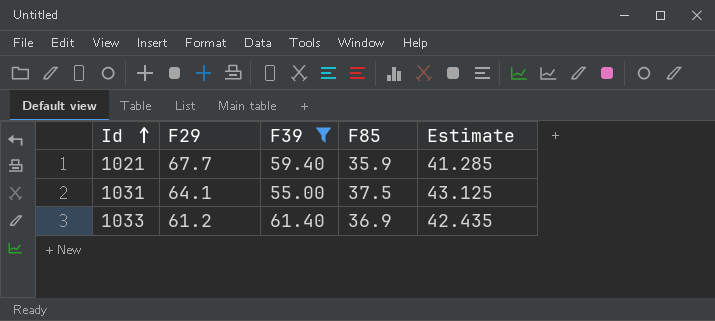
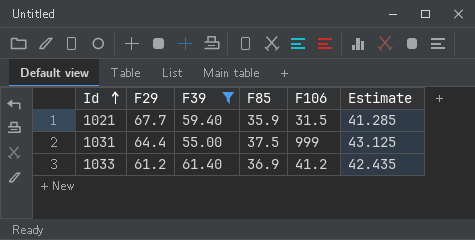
column F106 | position: none -> 5
1031 | F29: 64.1 -> 64.4

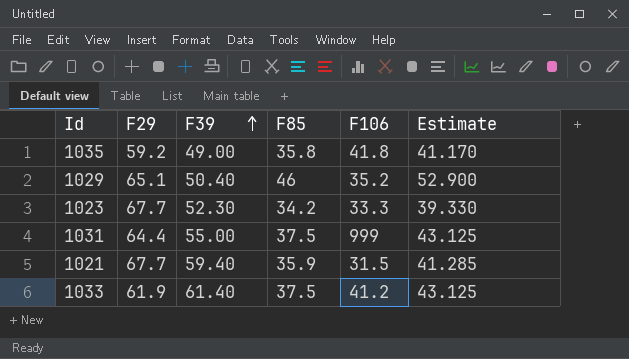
filter: F39 >= 55.00 -> none
row order: Id ascending -> F39 ascending
1033 | F29: 61.2 -> 61.9
1033 | F85: 36.9 -> 37.5
1033 | Estimate: 42.435 -> 43.125

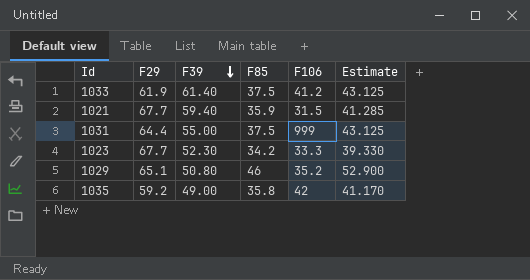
row order: F39 ascending -> F39 descending
1029 | F39: 50.40 -> 50.80
1035 | F106: 41.8 -> 42

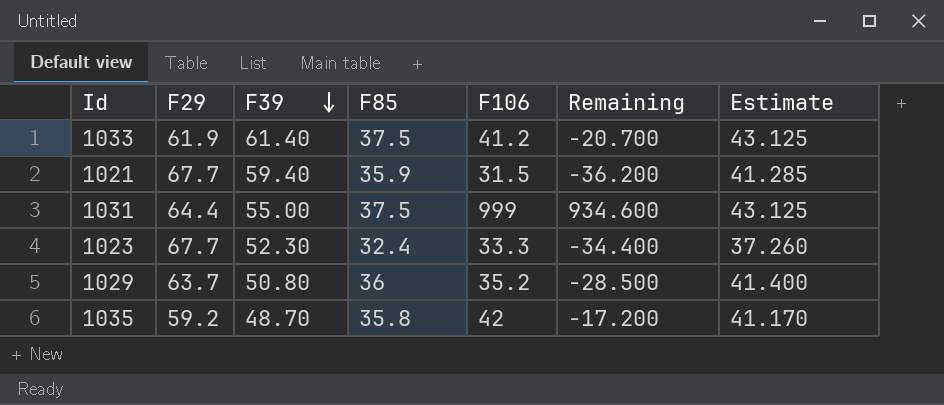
column Remaining | formula: none -> [F106] - [F29]
1023 | F85: 34.2 -> 32.4
1023 | Estimate: 39.330 -> 37.260
1029 | F29: 65.1 -> 63.7
1029 | F85: 46 -> 36
1029 | Estimate: 52.900 -> 41.400
1035 | F39: 49.00 -> 48.70

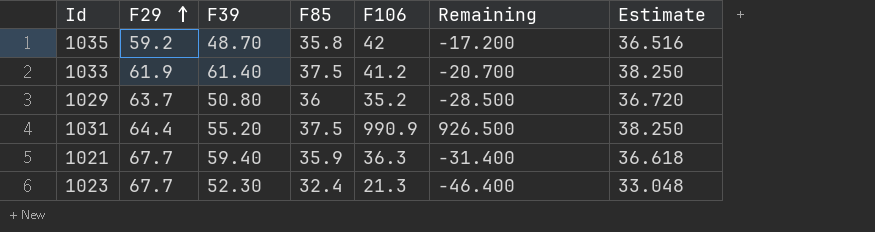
row order: F39 descending -> F29 ascending
column Estimate | formula: [F85] * 1.15 -> [F85] * 1.02
1031 | F39: 55.00 -> 55.20
1031 | F106: 999 -> 990.9
1031 | Remaining: 934.600 -> 926.500
1021 | F106: 31.5 -> 36.3
1021 | Remaining: -36.200 -> -31.400
1023 | F106: 33.3 -> 21.3
1023 | Remaining: -34.400 -> -46.400

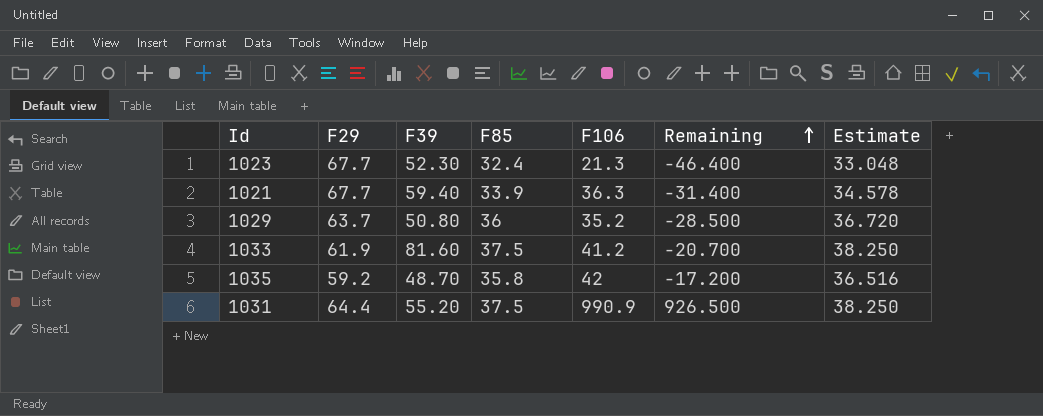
row order: F29 ascending -> Remaining ascending
1021 | F85: 35.9 -> 33.9
1021 | Estimate: 36.618 -> 34.578
1033 | F39: 61.40 -> 81.60

